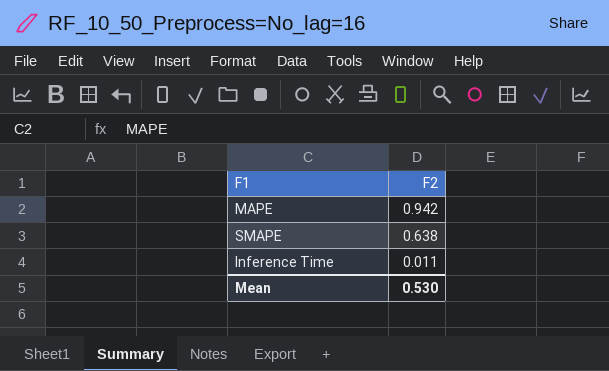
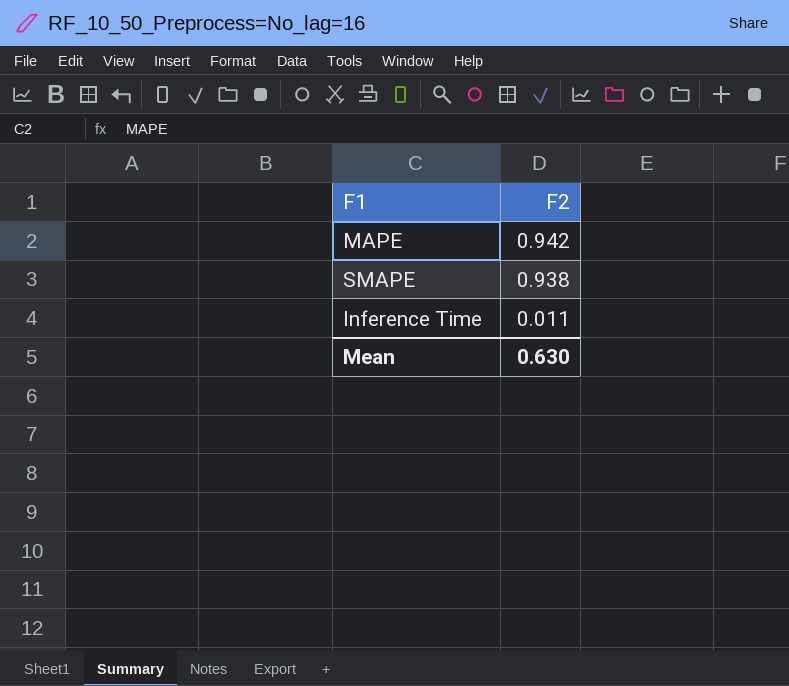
SMAPE | F2: 0.638 -> 0.938
Mean | F2: 0.530 -> 0.630

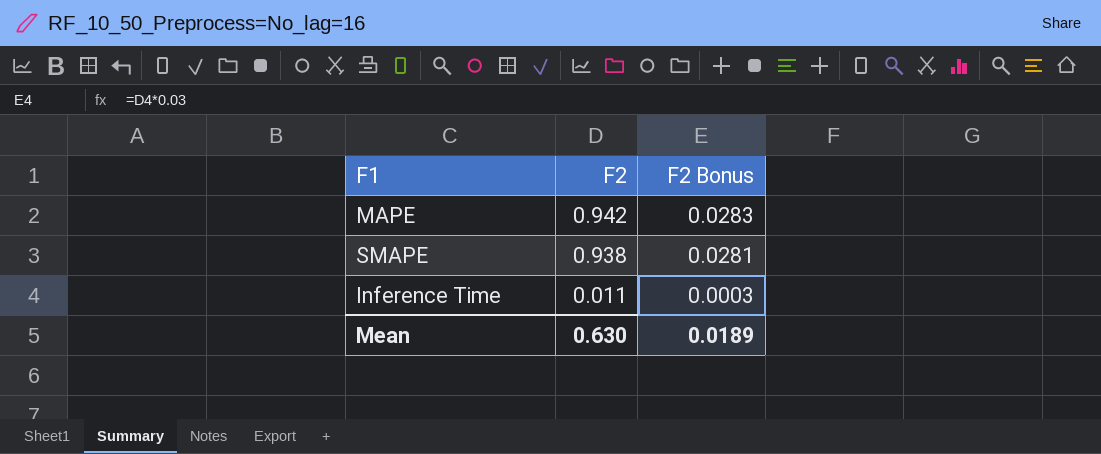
column F2 Bonus | formula: none -> [F2] * 0.03

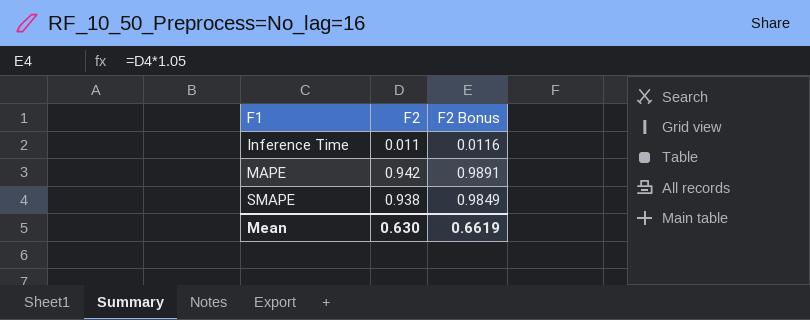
row order: F2 descending -> F1 ascending
column F2 Bonus | formula: [F2] * 0.03 -> [F2] * 1.05
Mean | F2 Bonus: 0.0189 -> 0.6619

